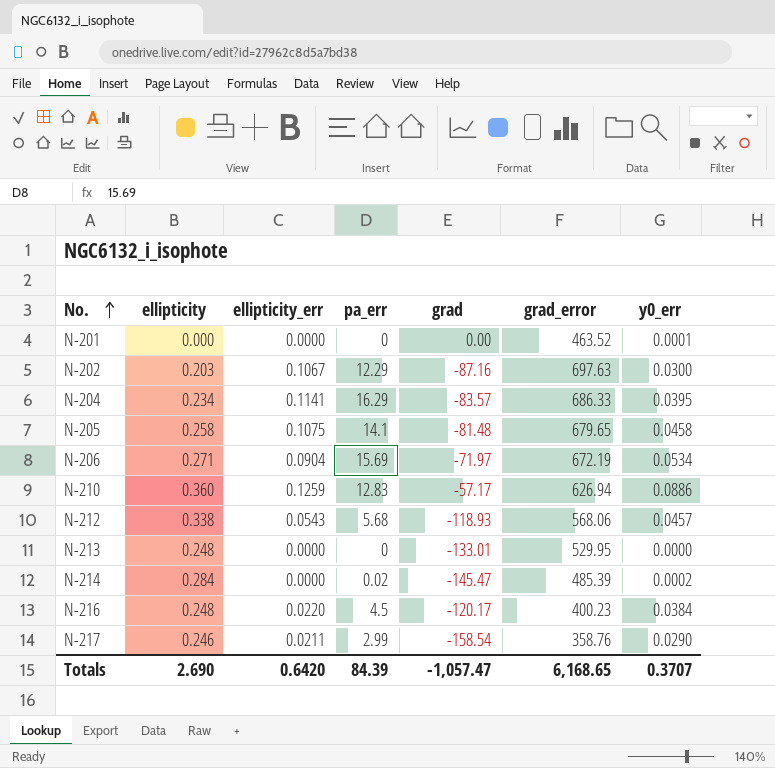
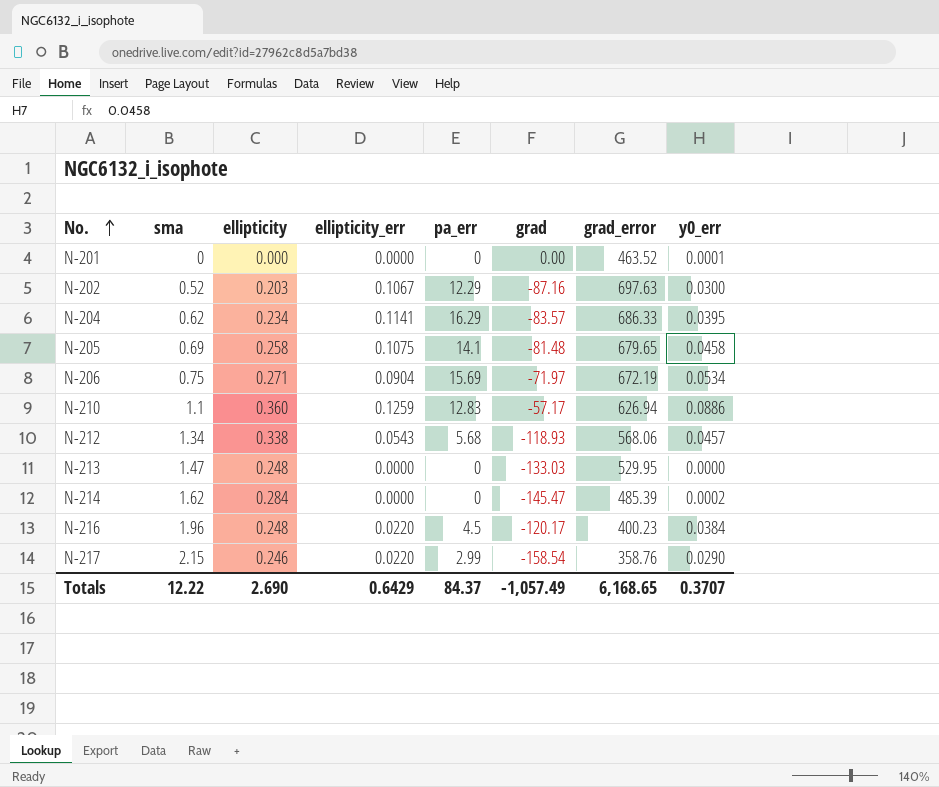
column sma | position: none -> 2
N-213 | grad: -133.01 -> -133.03
N-214 | pa_err: 0.02 -> 0
N-217 | ellipticity_err: 0.0211 -> 0.0220
Totals | ellipticity_err: 0.6420 -> 0.6429
Totals | pa_err: 84.39 -> 84.37
Totals | grad: -1,057.47 -> -1,057.49

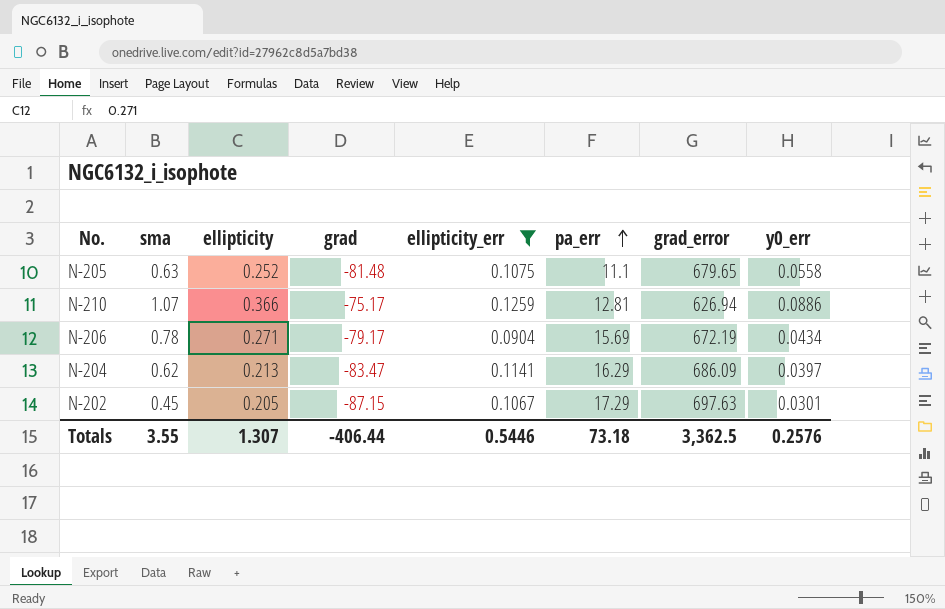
filter: none -> ellipticity_err >= 0.0904
row order: No. ascending -> pa_err ascending
column grad | position: 6 -> 4
N-205 | sma: 0.69 -> 0.63
N-205 | ellipticity: 0.258 -> 0.252
N-205 | pa_err: 14.1 -> 11.1
N-205 | y0_err: 0.0458 -> 0.0558
N-210 | sma: 1.1 -> 1.07
N-210 | ellipticity: 0.360 -> 0.366
N-210 | grad: -57.17 -> -75.17
N-210 | pa_err: 12.83 -> 12.81
N-206 | sma: 0.75 -> 0.78
N-206 | grad: -71.97 -> -79.17
N-206 | y0_err: 0.0534 -> 0.0434
N-204 | ellipticity: 0.234 -> 0.213
N-204 | grad: -83.57 -> -83.47
N-204 | grad_error: 686.33 -> 686.09
N-204 | y0_err: 0.0395 -> 0.0397
N-202 | sma: 0.52 -> 0.45
N-202 | ellipticity: 0.203 -> 0.205
N-202 | grad: -87.16 -> -87.15
N-202 | pa_err: 12.29 -> 17.29
N-202 | y0_err: 0.0300 -> 0.0301
Totals | sma: 12.22 -> 3.55
Totals | ellipticity: 2.690 -> 1.307
Totals | grad: -1,057.49 -> -406.44
Totals | ellipticity_err: 0.6429 -> 0.5446
Totals | pa_err: 84.37 -> 73.18
Totals | grad_error: 6,168.65 -> 3,362.5
Totals | y0_err: 0.3707 -> 0.2576

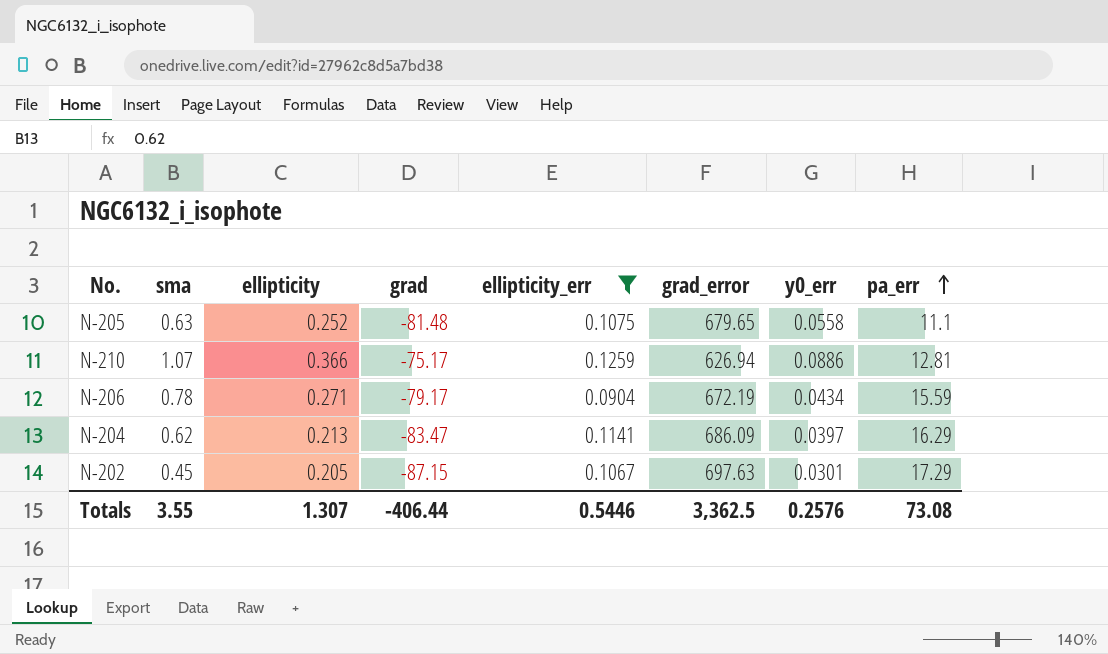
column pa_err | position: 6 -> 8
N-206 | pa_err: 15.69 -> 15.59
Totals | pa_err: 73.18 -> 73.08

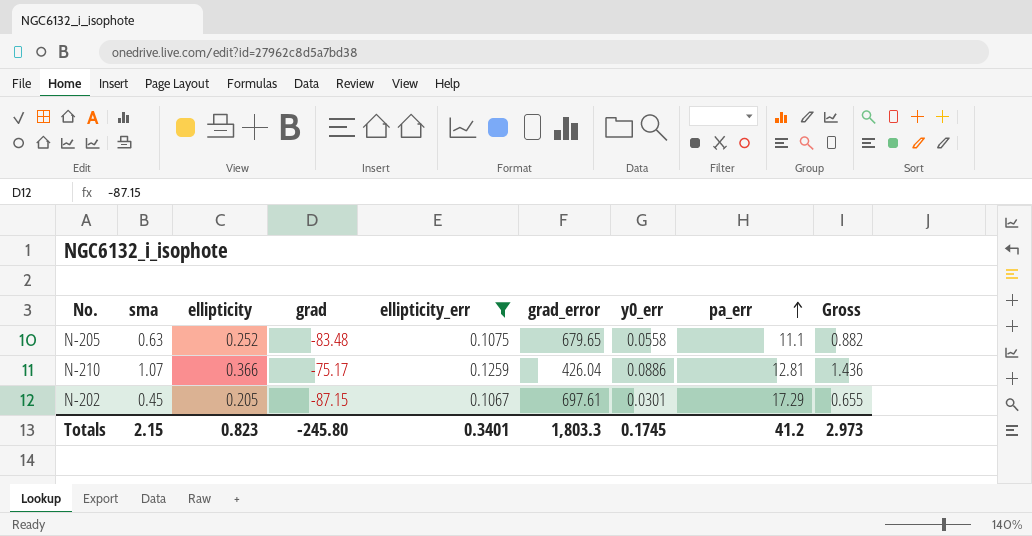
column Gross | formula: none -> [sma] + [ellipticity]
row N-206: 0.78 | 0.271 | -79.17 | 0.0904 | 672.19 | 0.0434 | 15.59 -> none
row N-204: 0.62 | 0.213 | -83.47 | 0.1141 | 686.09 | 0.0397 | 16.29 -> none
N-205 | grad: -81.48 -> -83.48
N-210 | grad_error: 626.94 -> 426.04
N-202 | grad_error: 697.63 -> 697.61
Totals | sma: 3.55 -> 2.15
Totals | ellipticity: 1.307 -> 0.823
Totals | grad: -406.44 -> -245.80
Totals | ellipticity_err: 0.5446 -> 0.3401
Totals | grad_error: 3,362.5 -> 1,803.3
Totals | y0_err: 0.2576 -> 0.1745
Totals | pa_err: 73.08 -> 41.2

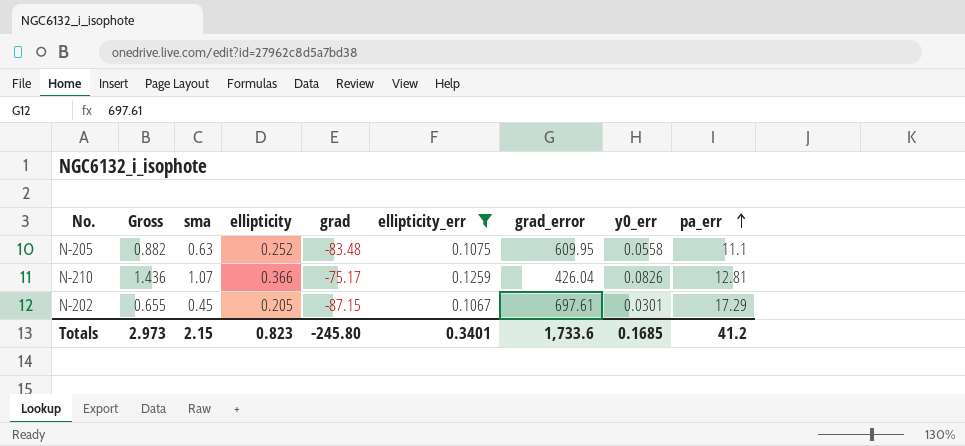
column Gross | position: 9 -> 2
N-205 | grad_error: 679.65 -> 609.95
N-210 | y0_err: 0.0886 -> 0.0826
Totals | grad_error: 1,803.3 -> 1,733.6
Totals | y0_err: 0.1745 -> 0.1685

